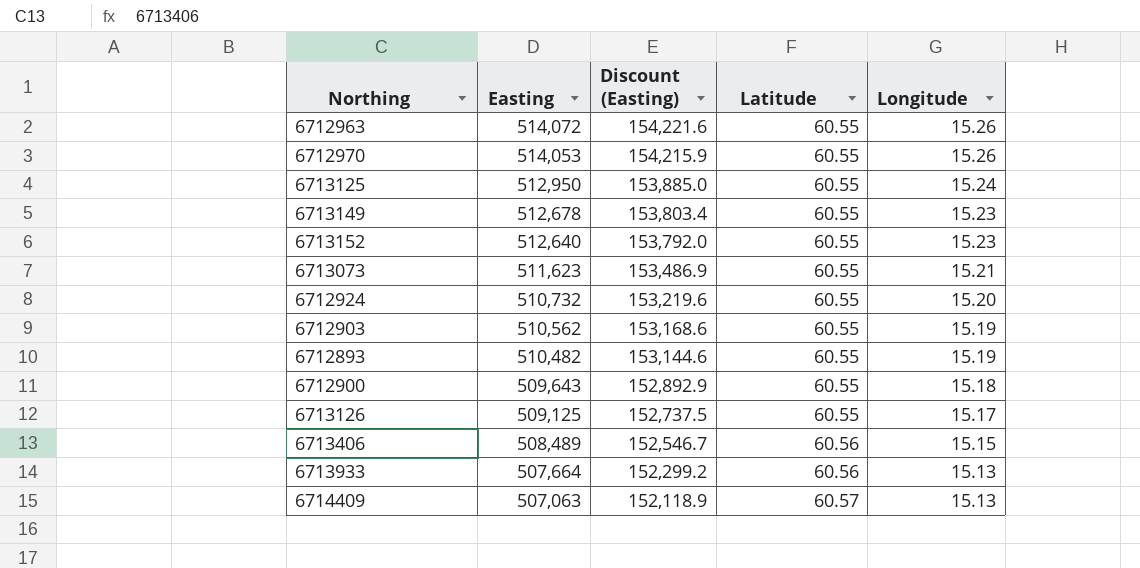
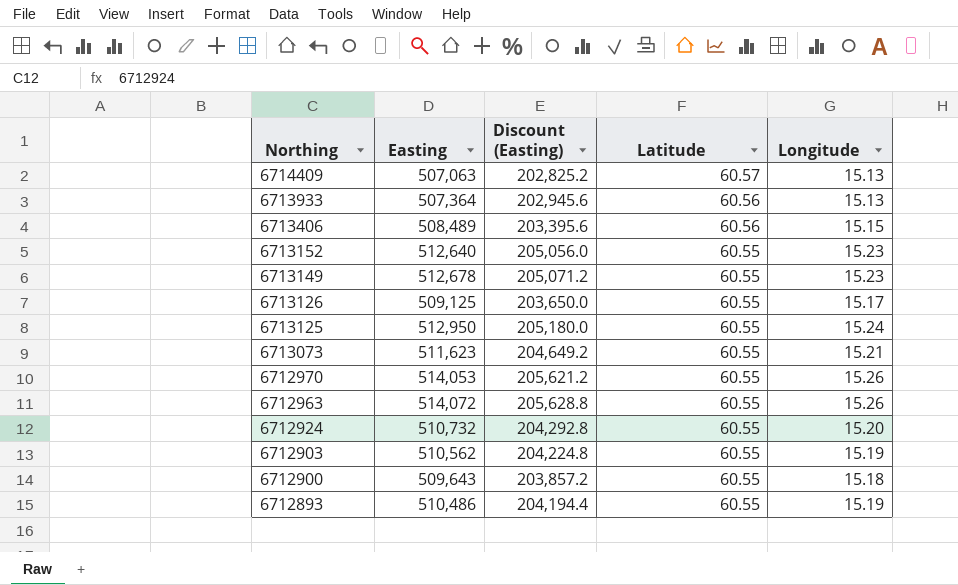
row order: Easting descending -> Northing descending
column Discount (Easting) | formula: [Easting] * 0.3 -> [Easting] * 0.4
6713933 | Easting: 507,664 -> 507,364
6712893 | Easting: 510,482 -> 510,486

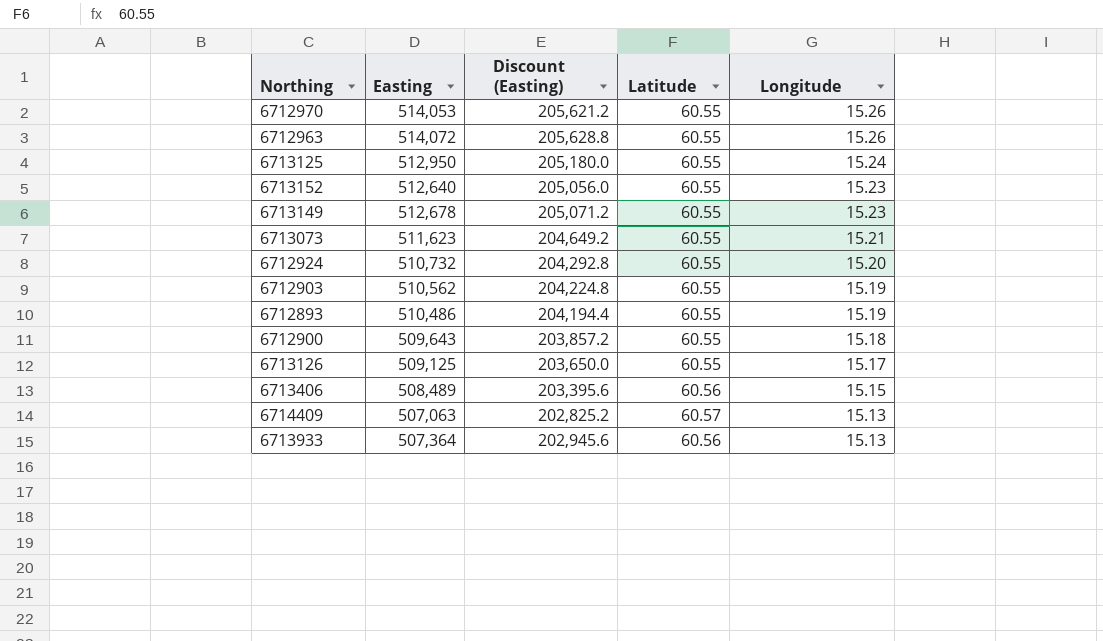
row order: Northing descending -> Longitude descending

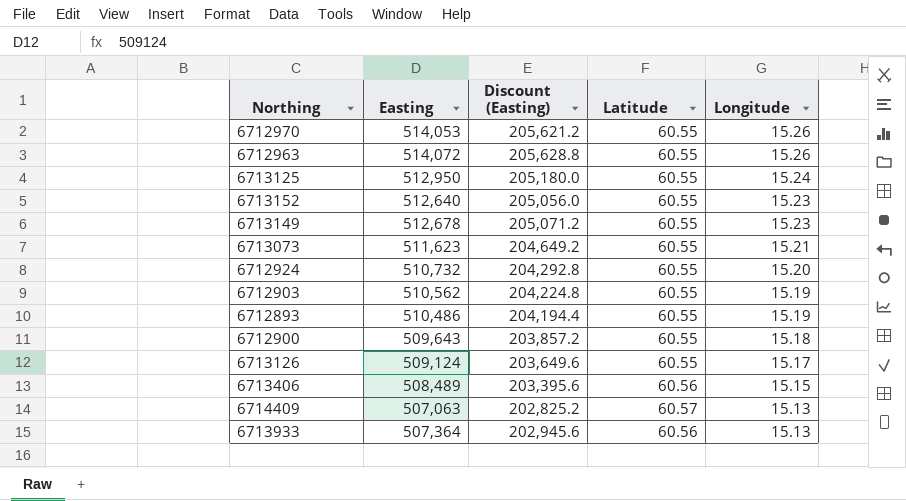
6713126 | Easting: 509,125 -> 509,124
6713126 | Discount (Easting): 203,650.0 -> 203,649.6

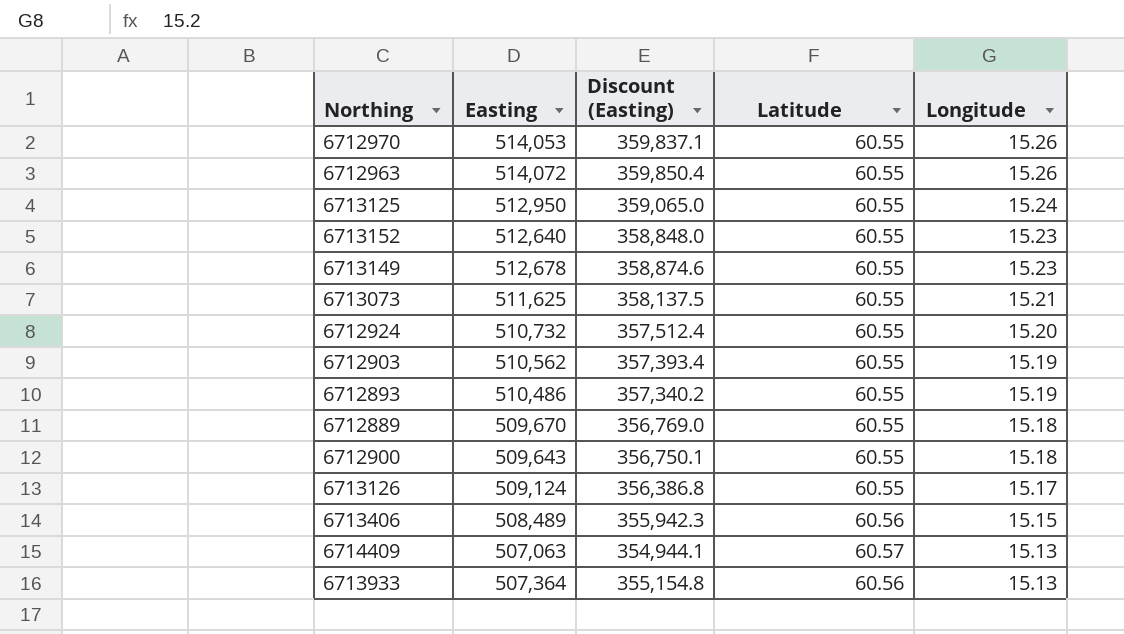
column Discount (Easting) | formula: [Easting] * 0.4 -> [Easting] * 0.7
6713073 | Easting: 511,623 -> 511,625
row 6712889: none -> 509,670 | 356,769.0 | 60.55 | 15.18

